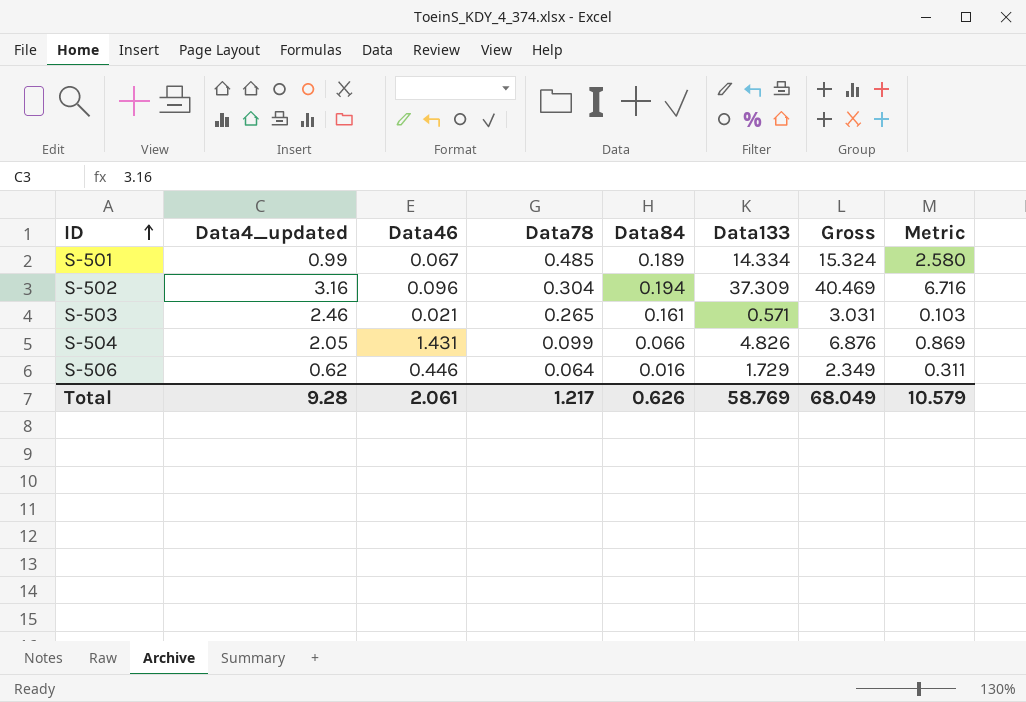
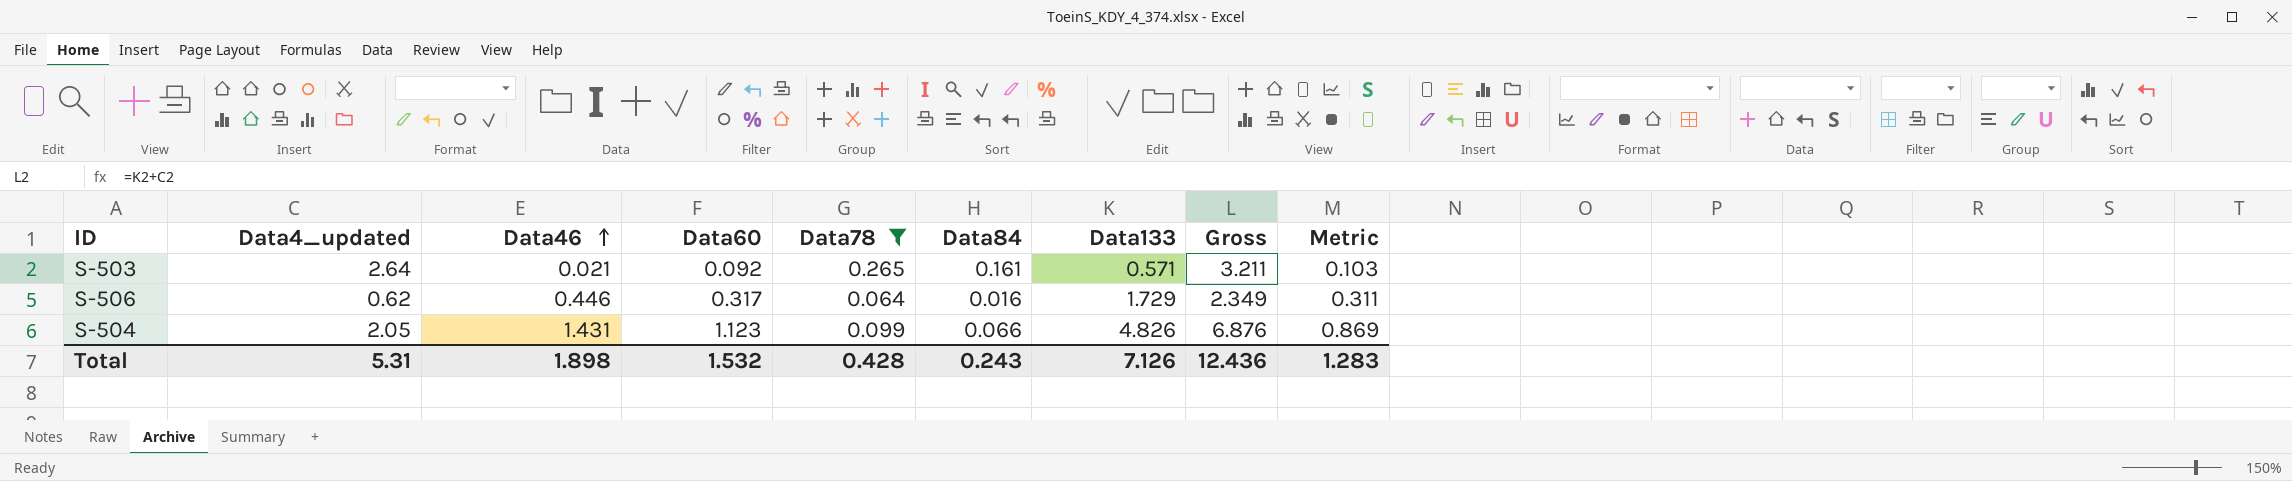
filter: none -> Data78 <= 0.265
row order: ID ascending -> Data46 ascending
column Data60 | position: none -> 4
S-503 | Data4_updated: 2.46 -> 2.64
S-503 | Gross: 3.031 -> 3.211
Total | Data4_updated: 9.28 -> 5.31
Total | Data46: 2.061 -> 1.898
Total | Data78: 1.217 -> 0.428
Total | Data84: 0.626 -> 0.243
Total | Data133: 58.769 -> 7.126
Total | Gross: 68.049 -> 12.436
Total | Metric: 10.579 -> 1.283

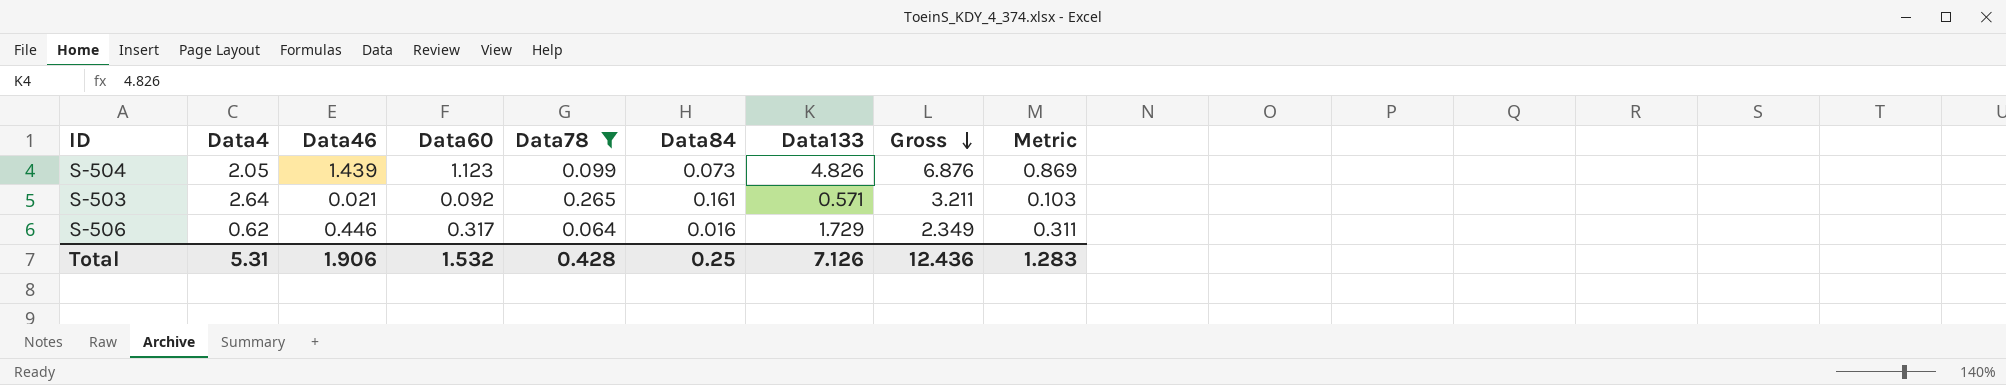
row order: Data46 ascending -> Gross descending
column name: Data4_updated -> Data4
S-504 | Data46: 1.431 -> 1.439
S-504 | Data84: 0.066 -> 0.073
Total | Data46: 1.898 -> 1.906
Total | Data84: 0.243 -> 0.25

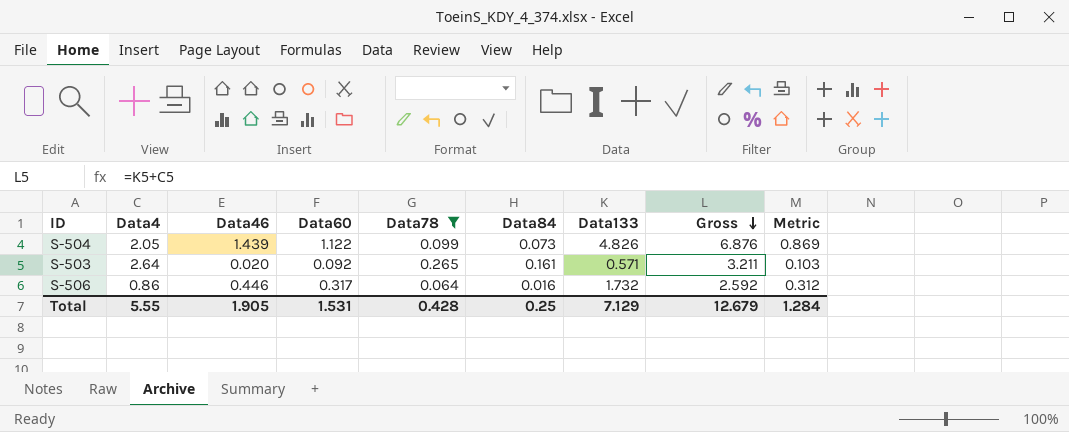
S-504 | Data60: 1.123 -> 1.122
S-503 | Data46: 0.021 -> 0.020
S-506 | Data4: 0.62 -> 0.86
S-506 | Data133: 1.729 -> 1.732
S-506 | Gross: 2.349 -> 2.592
S-506 | Metric: 0.311 -> 0.312
Total | Data4: 5.31 -> 5.55
Total | Data46: 1.906 -> 1.905
Total | Data60: 1.532 -> 1.531
Total | Data133: 7.126 -> 7.129
Total | Gross: 12.436 -> 12.679
Total | Metric: 1.283 -> 1.284

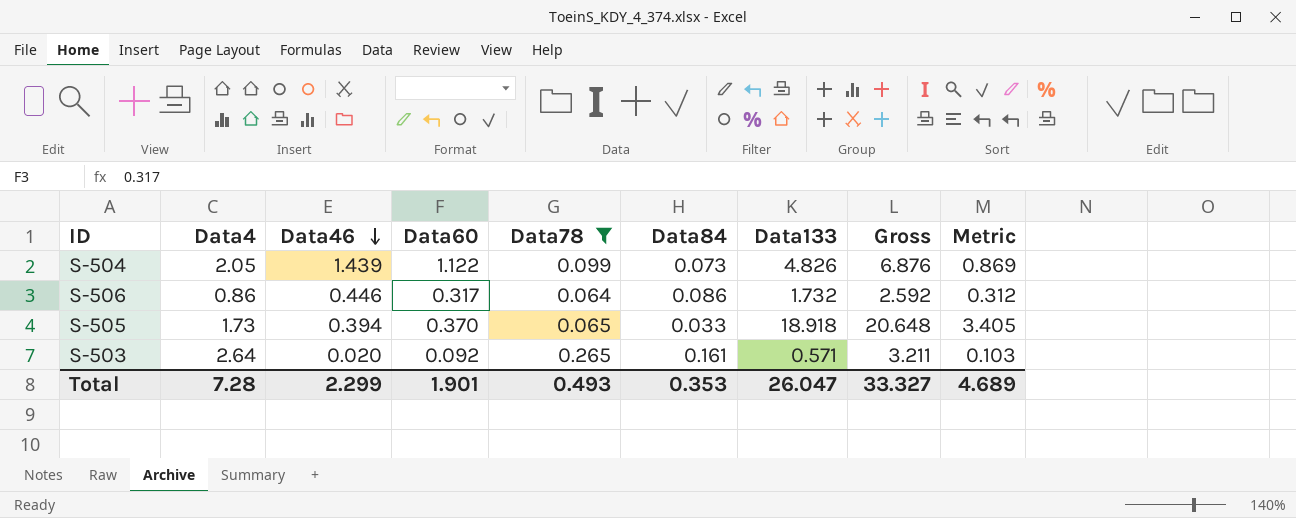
row order: Gross descending -> Data46 descending
S-506 | Data84: 0.016 -> 0.086
row S-505: none -> 1.73 | 0.394 | 0.370 | 0.065 | 0.033 | 18.918 | 20.648 | 3.405
Total | Data4: 5.55 -> 7.28
Total | Data46: 1.905 -> 2.299
Total | Data60: 1.531 -> 1.901
Total | Data78: 0.428 -> 0.493
Total | Data84: 0.25 -> 0.353
Total | Data133: 7.129 -> 26.047
Total | Gross: 12.679 -> 33.327
Total | Metric: 1.284 -> 4.689

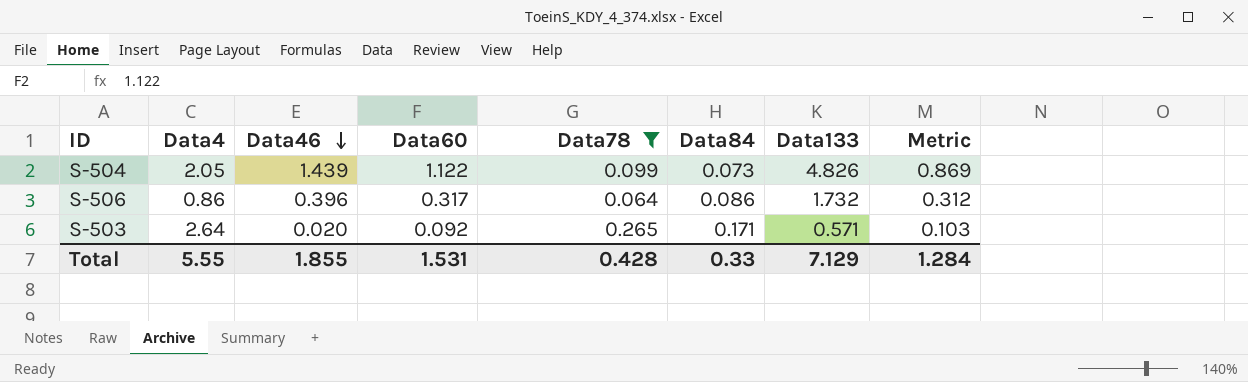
column Gross | formula: [Data4] + [Data133] -> none
row S-505: 1.73 | 0.394 | 0.370 | 0.065 | 0.033 | 18.918 | 20.648 | 3.405 -> none
S-506 | Data46: 0.446 -> 0.396
S-503 | Data84: 0.161 -> 0.171
Total | Data4: 7.28 -> 5.55
Total | Data46: 2.299 -> 1.855
Total | Data60: 1.901 -> 1.531
Total | Data78: 0.493 -> 0.428
Total | Data84: 0.353 -> 0.33
Total | Data133: 26.047 -> 7.129
Total | Metric: 4.689 -> 1.284

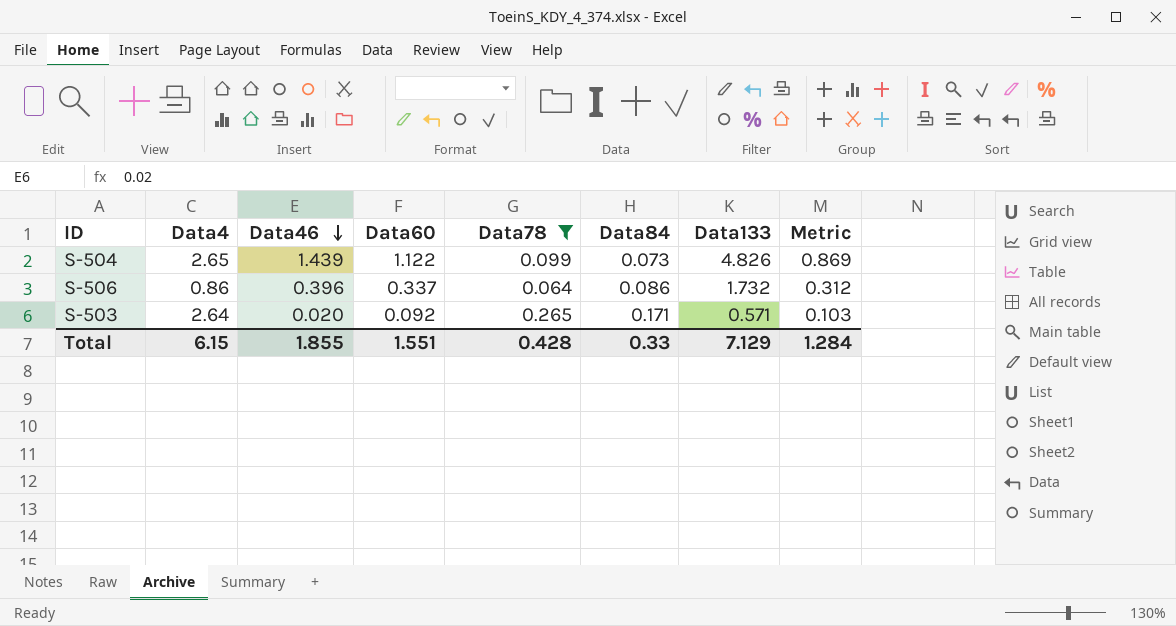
S-504 | Data4: 2.05 -> 2.65
S-506 | Data60: 0.317 -> 0.337
Total | Data4: 5.55 -> 6.15
Total | Data60: 1.531 -> 1.551

